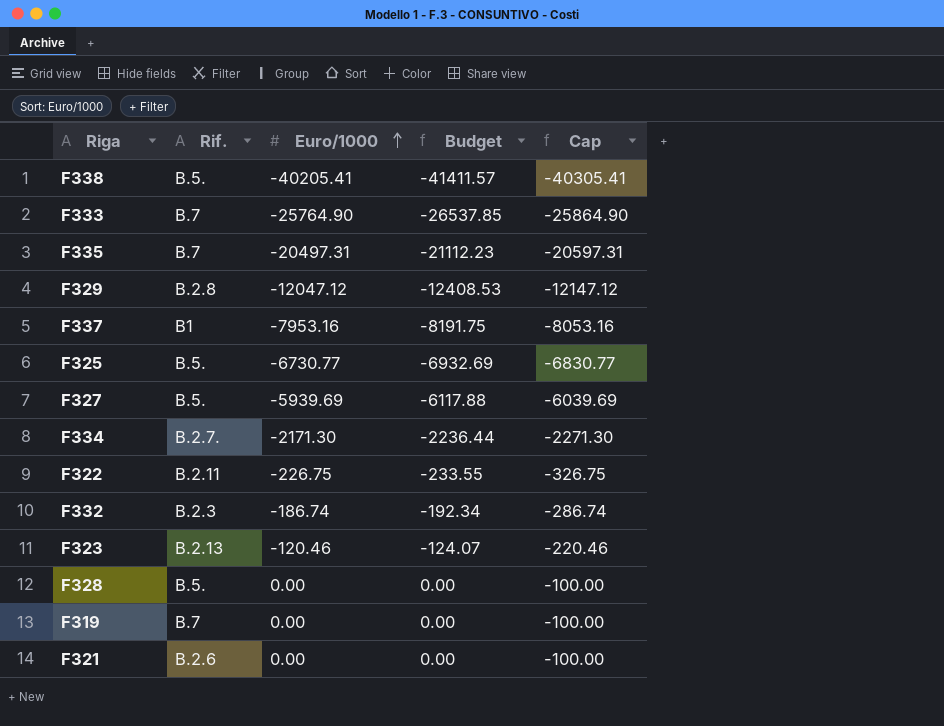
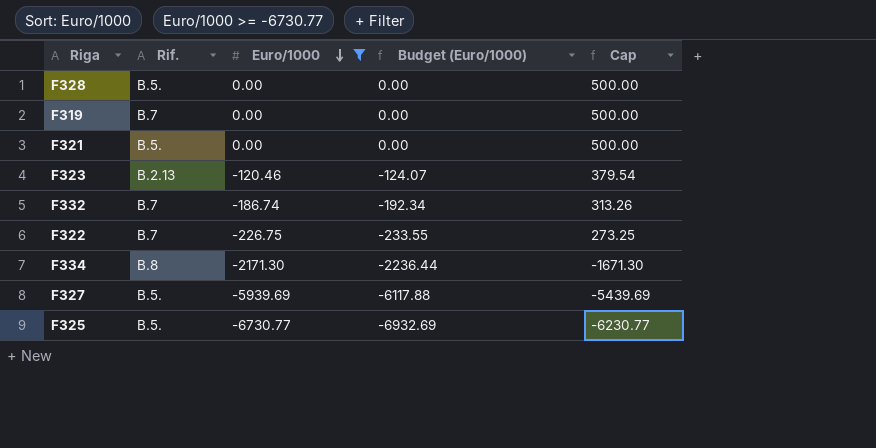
filter: none -> Euro/1000 >= -6730.77
row order: Euro/1000 ascending -> Euro/1000 descending
column name: Budget -> Budget (Euro/1000)
column Cap | formula: [Euro/1000] - 100 -> [Euro/1000] + 500
F321 | Rif.: B.2.6 -> B.5.
F332 | Rif.: B.2.3 -> B.7
F322 | Rif.: B.2.11 -> B.7
F334 | Rif.: B.2.7. -> B.8

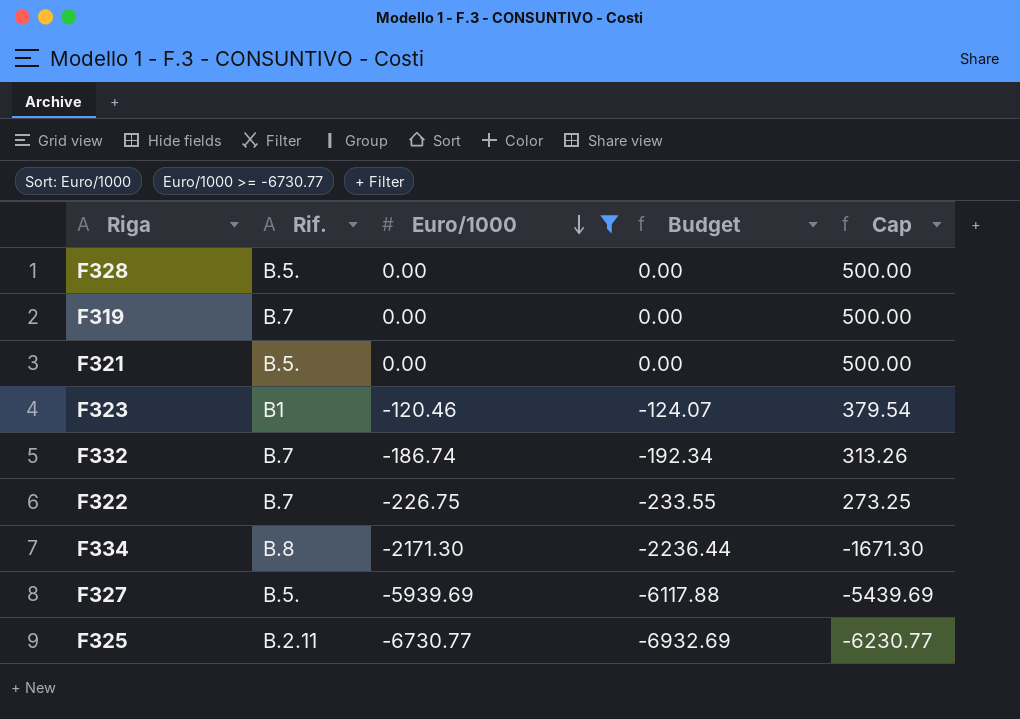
column name: Budget (Euro/1000) -> Budget
F323 | Rif.: B.2.13 -> B1
F325 | Rif.: B.5. -> B.2.11

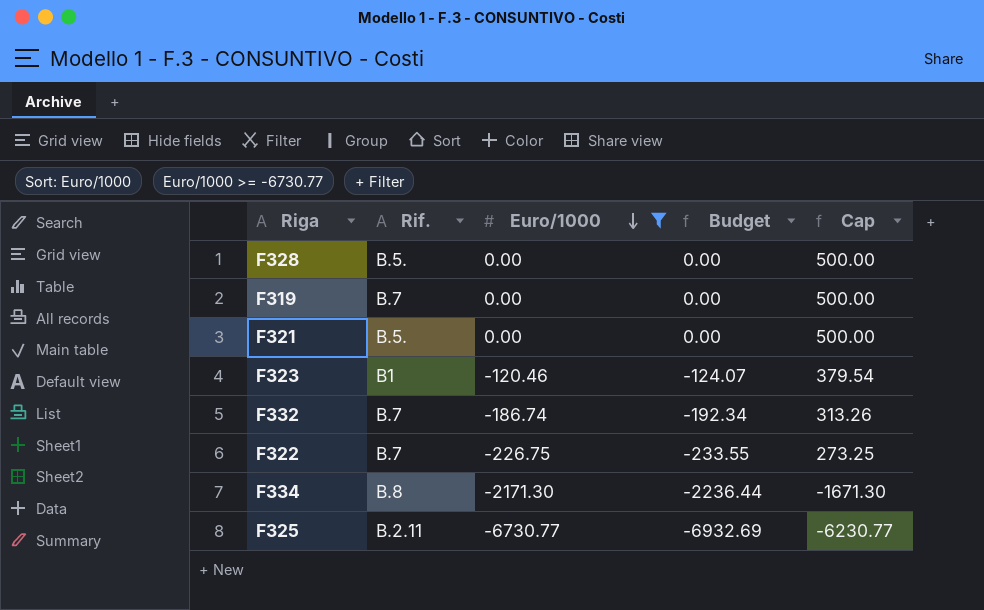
row F327: B.5. | -5939.69 | -6117.88 | -5439.69 -> none

